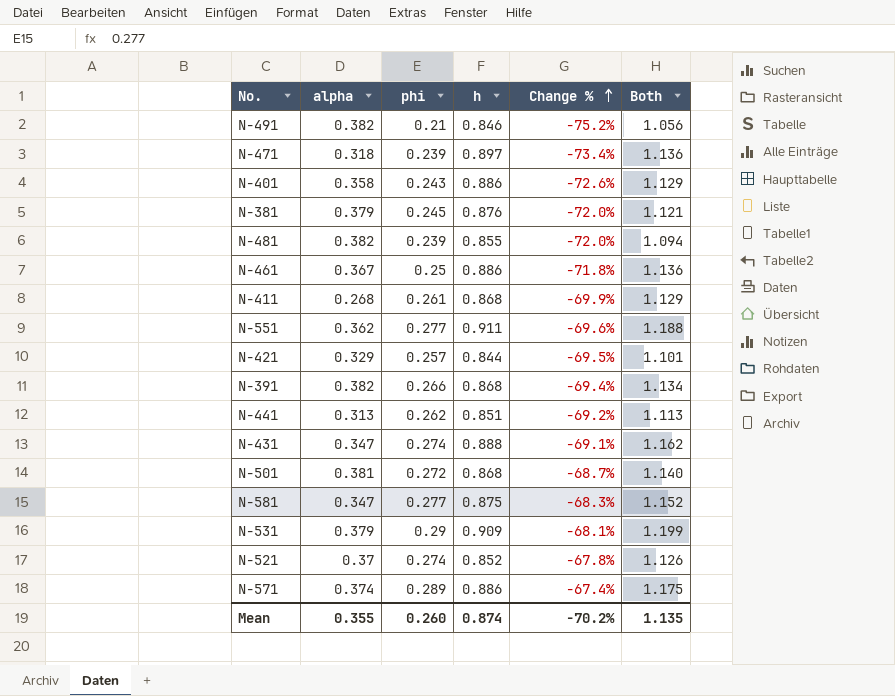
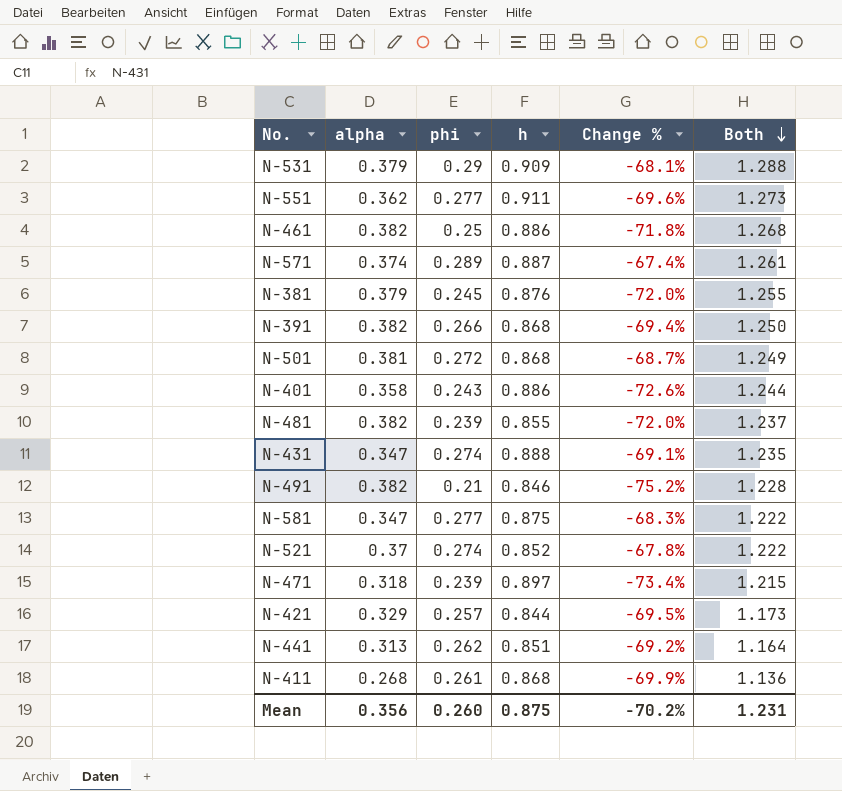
row order: Change % ascending -> Both descending
column Both | formula: [phi] + [h] -> [alpha] + [h]
N-461 | alpha: 0.367 -> 0.382
N-571 | h: 0.886 -> 0.887
Mean | alpha: 0.355 -> 0.356
Mean | h: 0.874 -> 0.875
Mean | Both: 1.135 -> 1.231

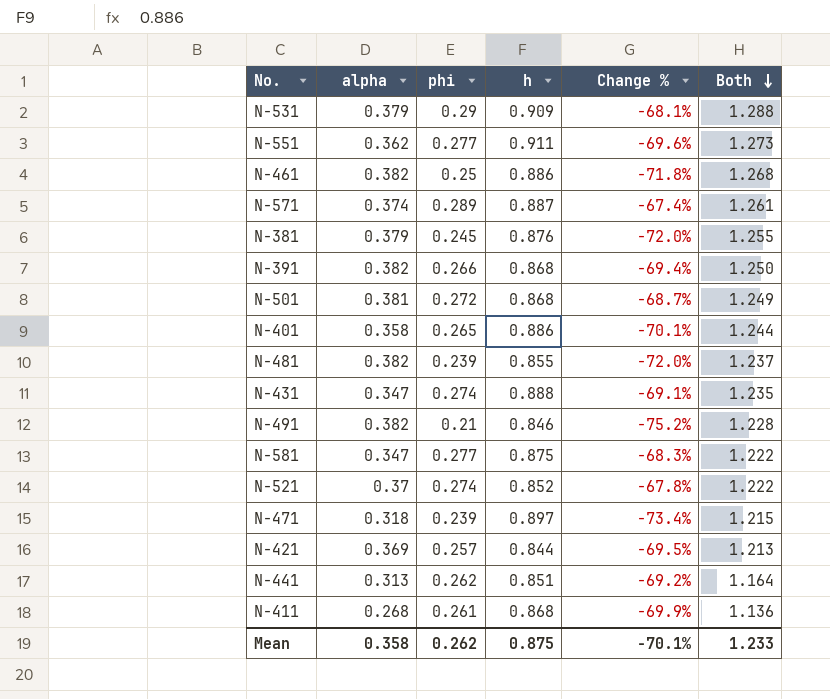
N-401 | phi: 0.243 -> 0.265
N-401 | Change %: -72.6% -> -70.1%
N-421 | alpha: 0.329 -> 0.369
N-421 | Both: 1.173 -> 1.213
Mean | alpha: 0.356 -> 0.358
Mean | phi: 0.260 -> 0.262
Mean | Change %: -70.2% -> -70.1%
Mean | Both: 1.231 -> 1.233

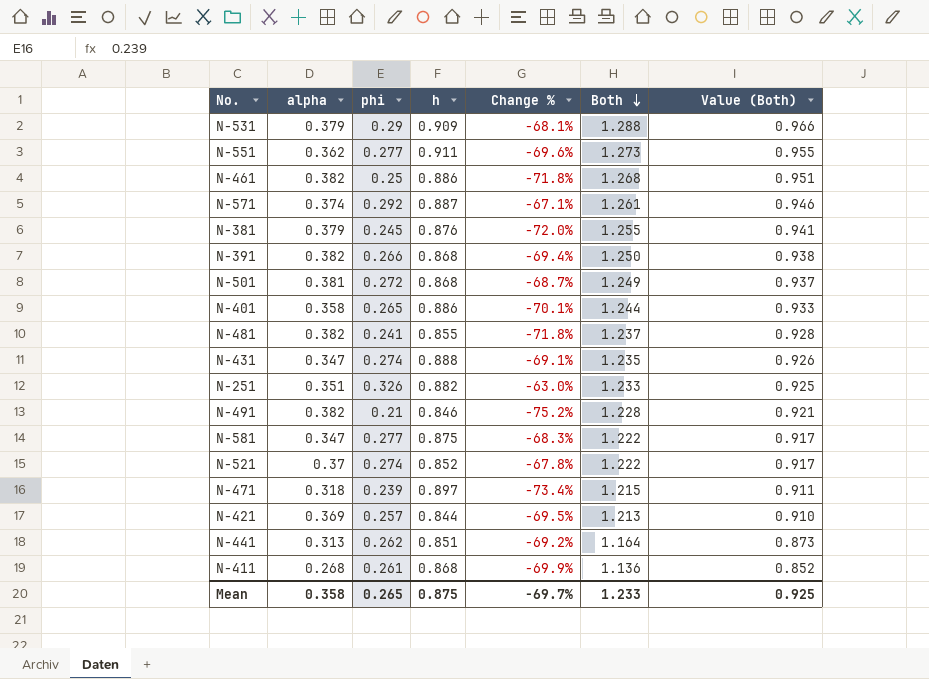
column Value (Both) | formula: none -> [Both] * 0.75
N-571 | phi: 0.289 -> 0.292
N-571 | Change %: -67.4% -> -67.1%
N-481 | phi: 0.239 -> 0.241
N-481 | Change %: -72.0% -> -71.8%
row N-251: none -> 0.351 | 0.326 | 0.882 | -63.0% | 1.233 | 0.925
Mean | phi: 0.262 -> 0.265
Mean | Change %: -70.1% -> -69.7%

